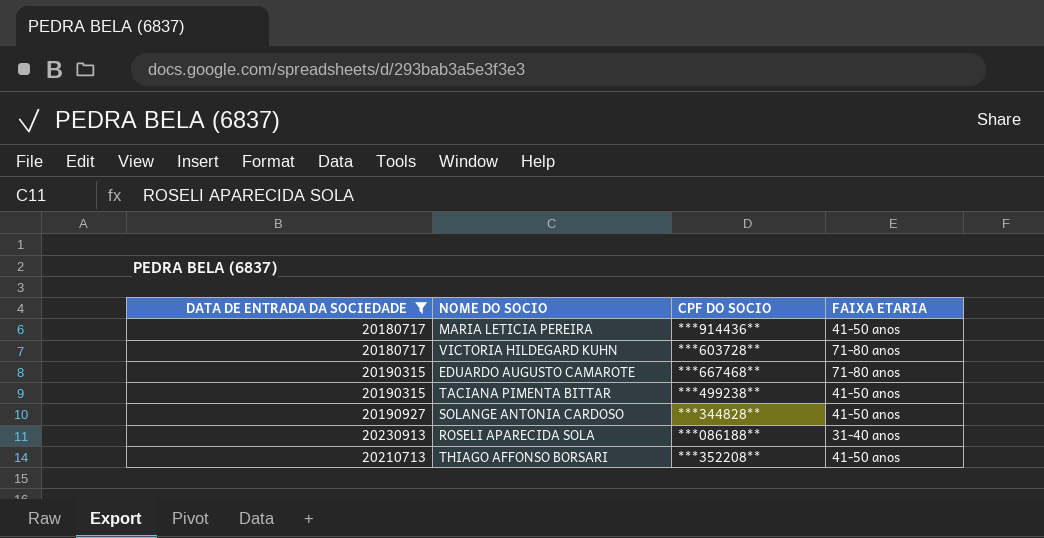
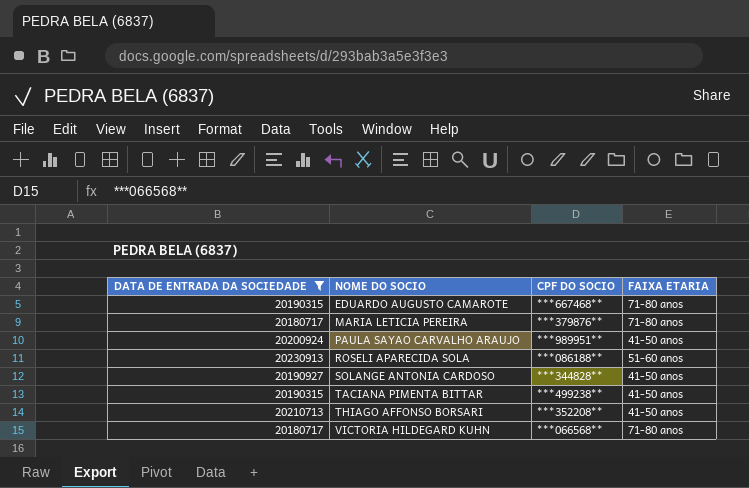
row order: none -> NOME DO SOCIO ascending
MARIA LETICIA PEREIRA | CPF DO SOCIO: ***914436** -> ***379876**
MARIA LETICIA PEREIRA | FAIXA ETARIA: 41-50 anos -> 71-80 anos
row PAULA SAYAO CARVALHO ARAUJO: none -> 20200924 | ***989951** | 41-50 anos
ROSELI APARECIDA SOLA | FAIXA ETARIA: 31-40 anos -> 51-60 anos
VICTORIA HILDEGARD KUHN | CPF DO SOCIO: ***603728** -> ***066568**

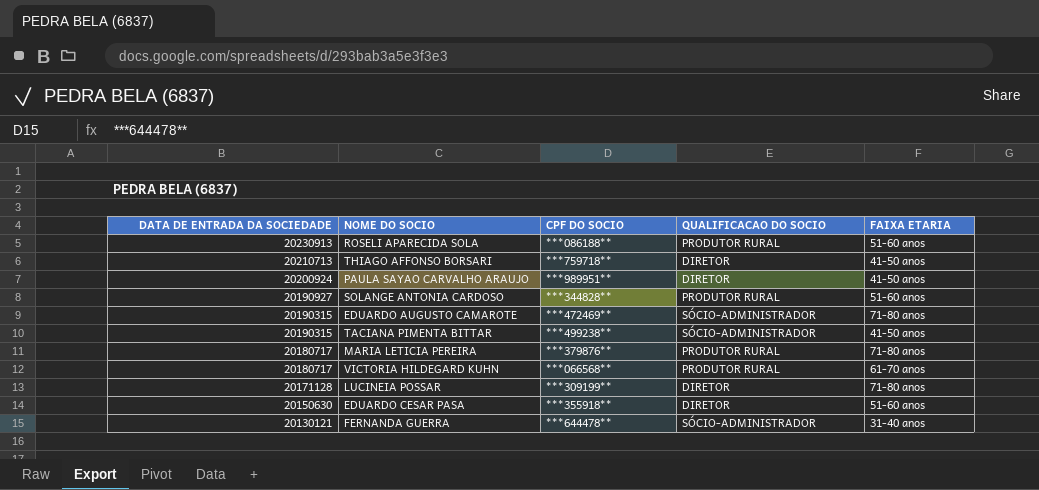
filter: DATA DE ENTRADA DA SOCIEDADE >= 20180717 -> none
row order: NOME DO SOCIO ascending -> DATA DE ENTRADA DA SOCIEDADE descending
column QUALIFICACAO DO SOCIO | position: none -> 4
THIAGO AFFONSO BORSARI | CPF DO SOCIO: ***352208** -> ***759718**
SOLANGE ANTONIA CARDOSO | FAIXA ETARIA: 41-50 anos -> 51-60 anos
EDUARDO AUGUSTO CAMAROTE | CPF DO SOCIO: ***667468** -> ***472469**
VICTORIA HILDEGARD KUHN | FAIXA ETARIA: 71-80 anos -> 61-70 anos

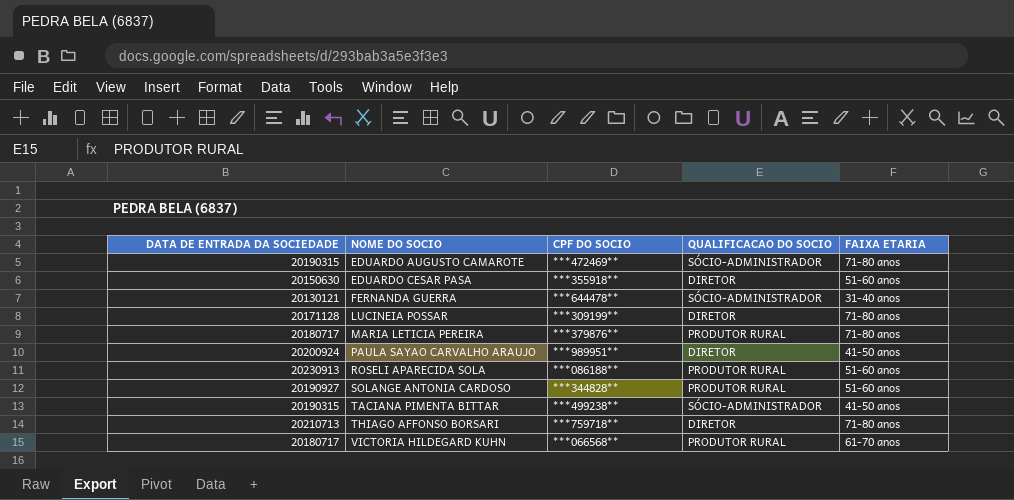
row order: DATA DE ENTRADA DA SOCIEDADE descending -> NOME DO SOCIO ascending
THIAGO AFFONSO BORSARI | FAIXA ETARIA: 41-50 anos -> 71-80 anos

